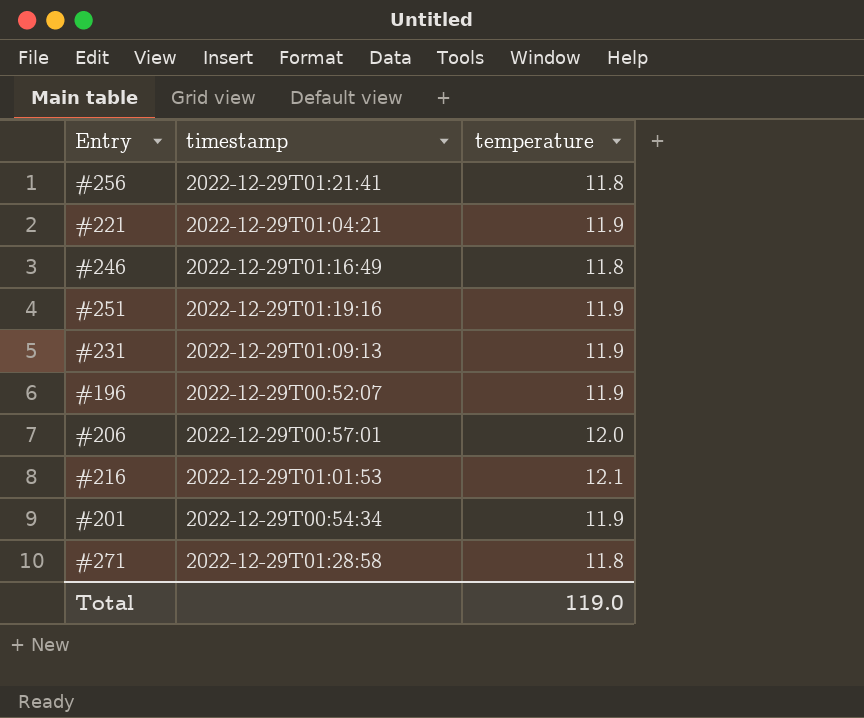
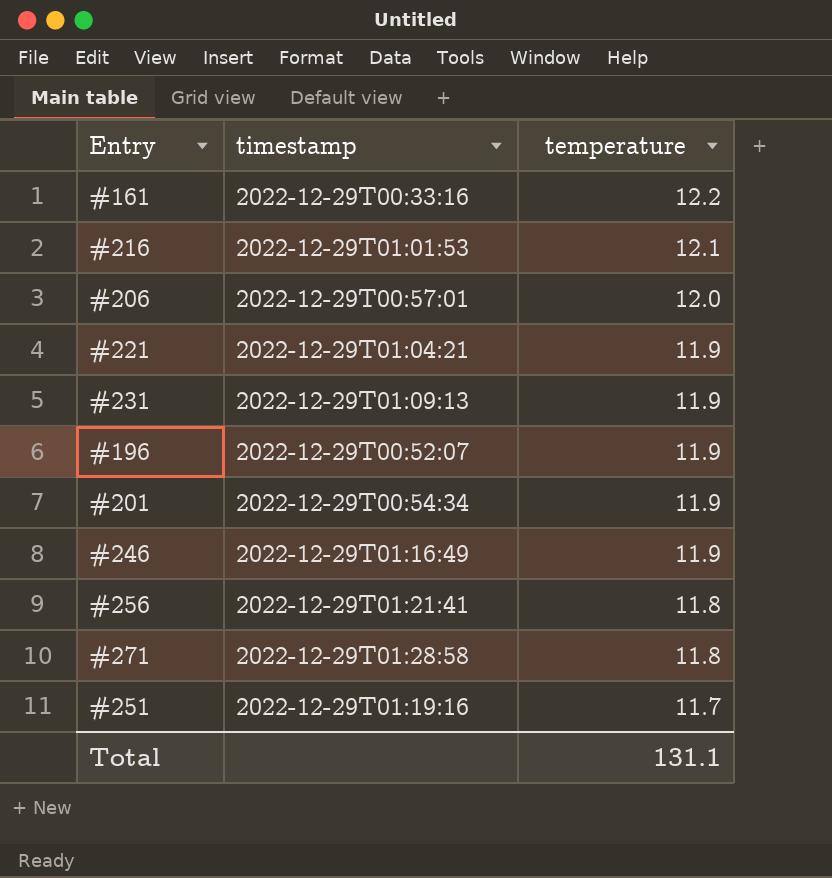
row order: none -> temperature descending
row #161: none -> 2022-12-29T00:33:16 | 12.2
#246 | temperature: 11.8 -> 11.9
#251 | temperature: 11.9 -> 11.7
Total | temperature: 119.0 -> 131.1

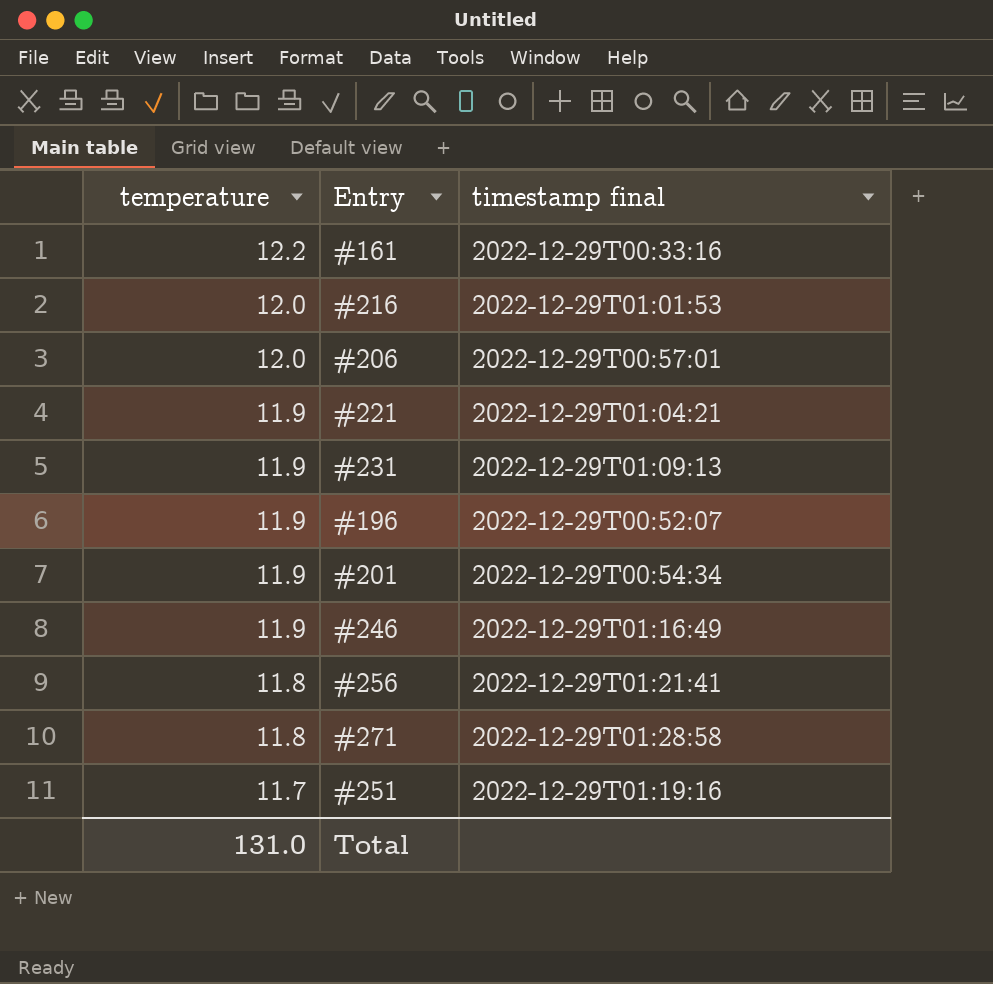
column temperature | position: 3 -> 1
column name: timestamp -> timestamp final
#216 | temperature: 12.1 -> 12.0
Total | temperature: 131.1 -> 131.0

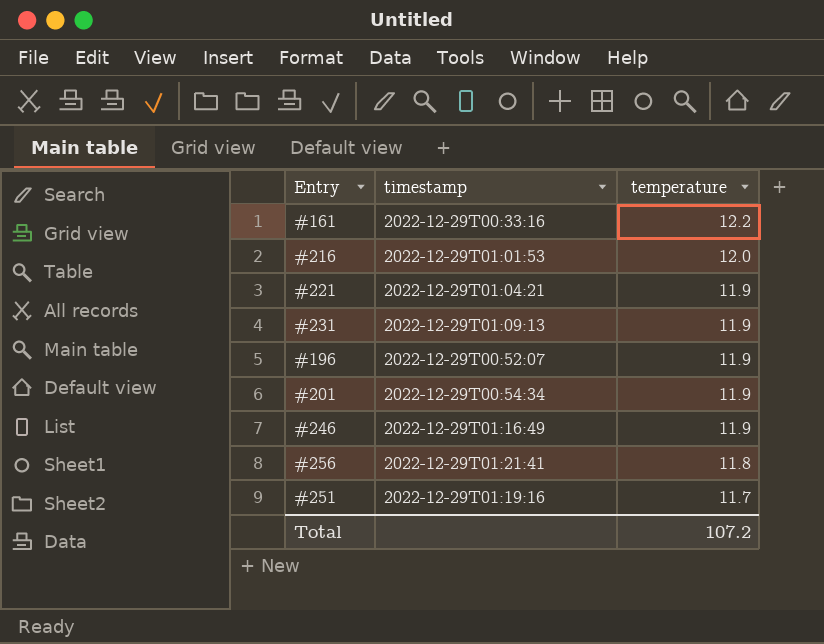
column name: timestamp final -> timestamp
column temperature | position: 1 -> 3
row #206: 12.0 | 2022-12-29T00:57:01 -> none
row #271: 11.8 | 2022-12-29T01:28:58 -> none
Total | temperature: 131.0 -> 107.2

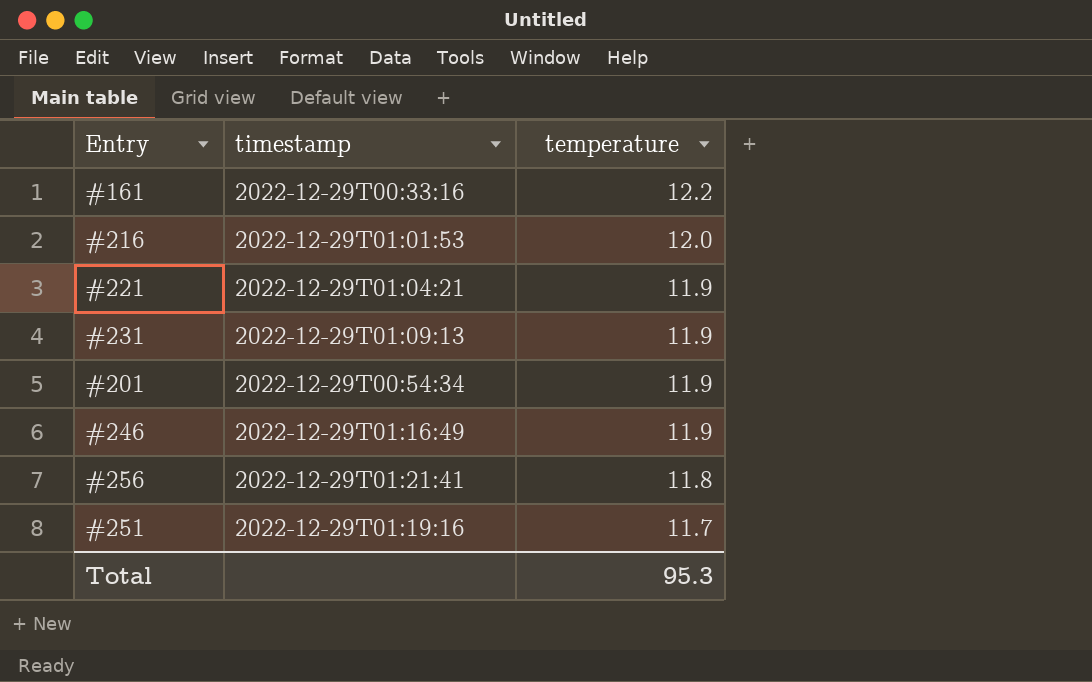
row #196: 2022-12-29T00:52:07 | 11.9 -> none
Total | temperature: 107.2 -> 95.3

